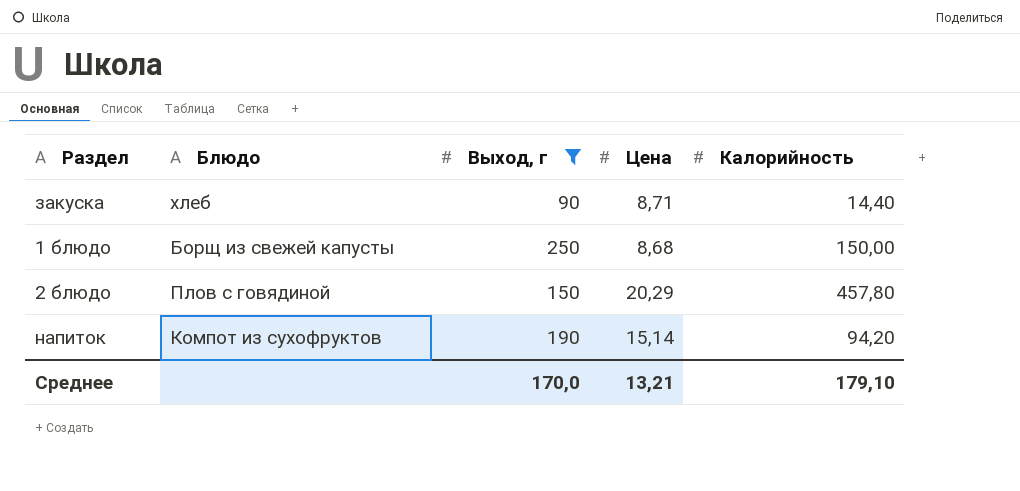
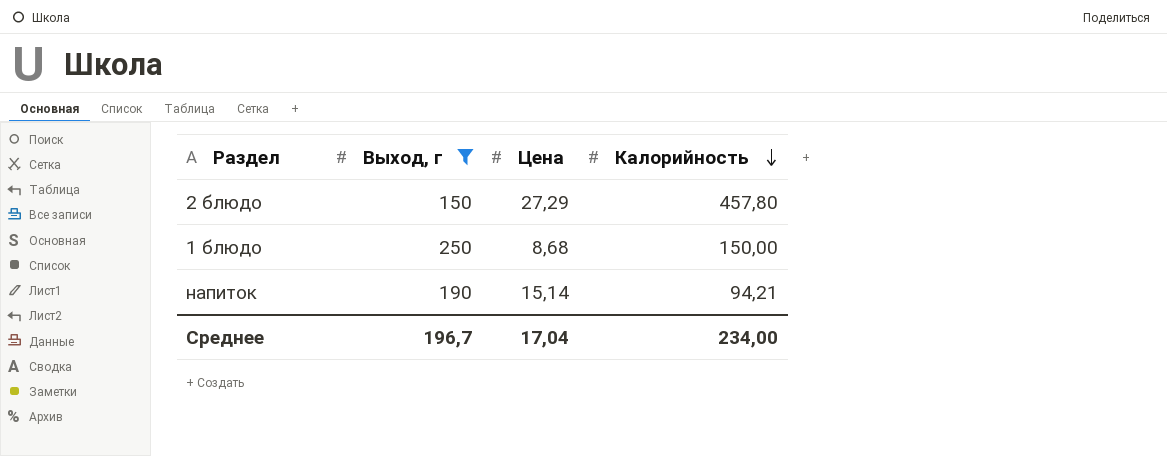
row order: none -> Калорийность descending
column Блюдо | position: 2 -> none
row закуска: хлеб | 90 | 8,71 | 14,40 -> none
2 блюдо | Цена: 20,29 -> 27,29
напиток | Калорийность: 94,20 -> 94,21
Среднее | Выход, г: 170,0 -> 196,7
Среднее | Цена: 13,21 -> 17,04
Среднее | Калорийность: 179,10 -> 234,00

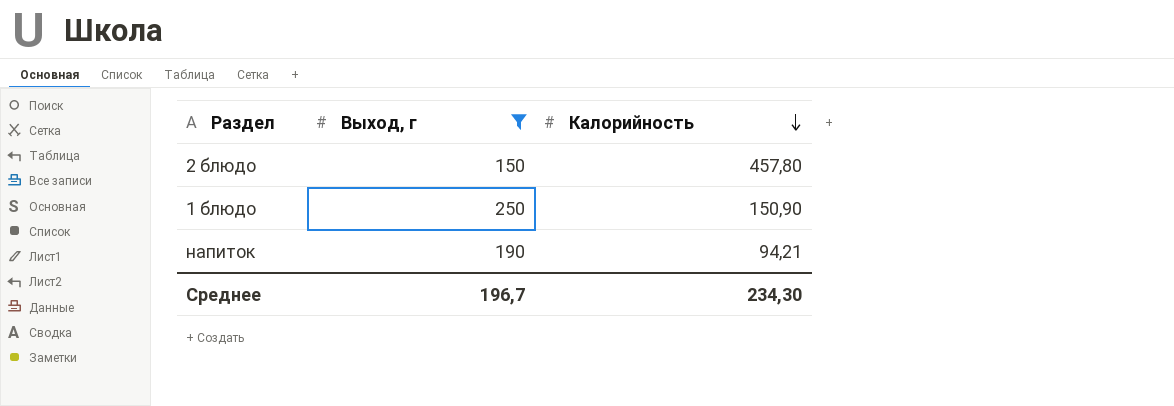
column Цена | position: 3 -> none
1 блюдо | Калорийность: 150,00 -> 150,90
Среднее | Калорийность: 234,00 -> 234,30

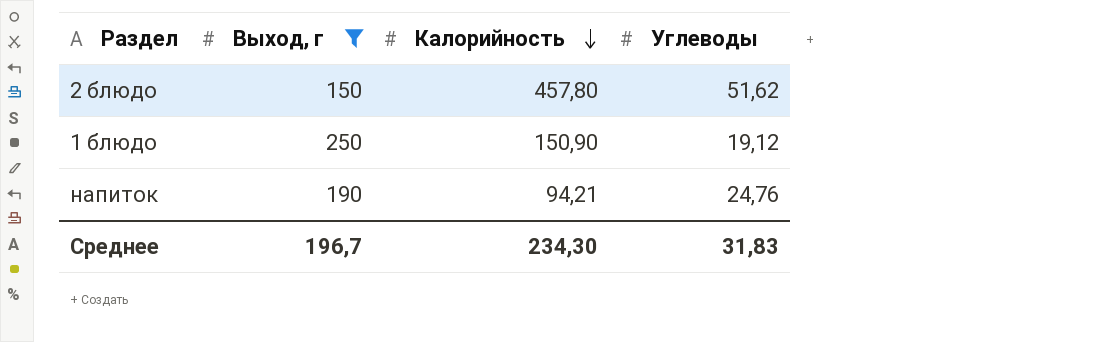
column Углеводы | position: none -> 4

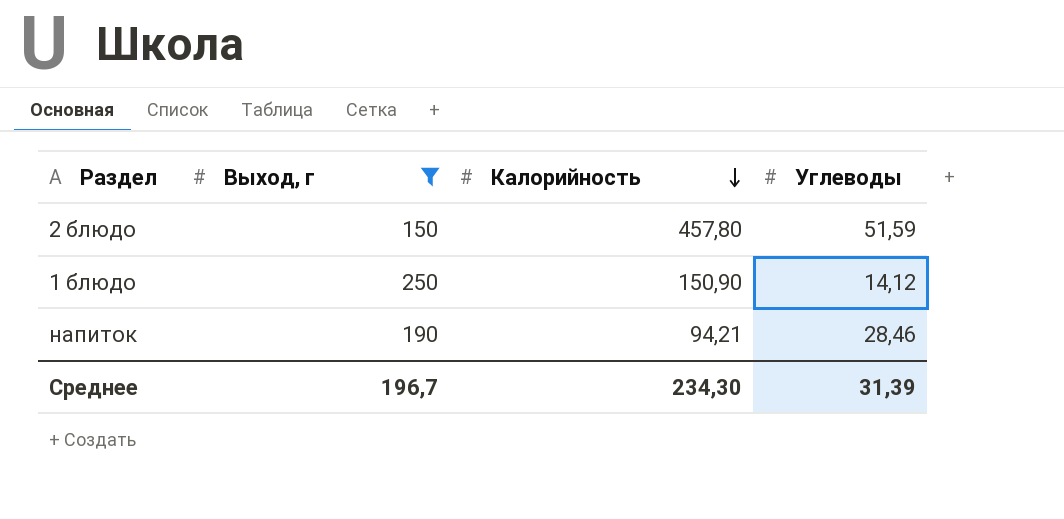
2 блюдо | Углеводы: 51,62 -> 51,59
1 блюдо | Углеводы: 19,12 -> 14,12
напиток | Углеводы: 24,76 -> 28,46
Среднее | Углеводы: 31,83 -> 31,39

